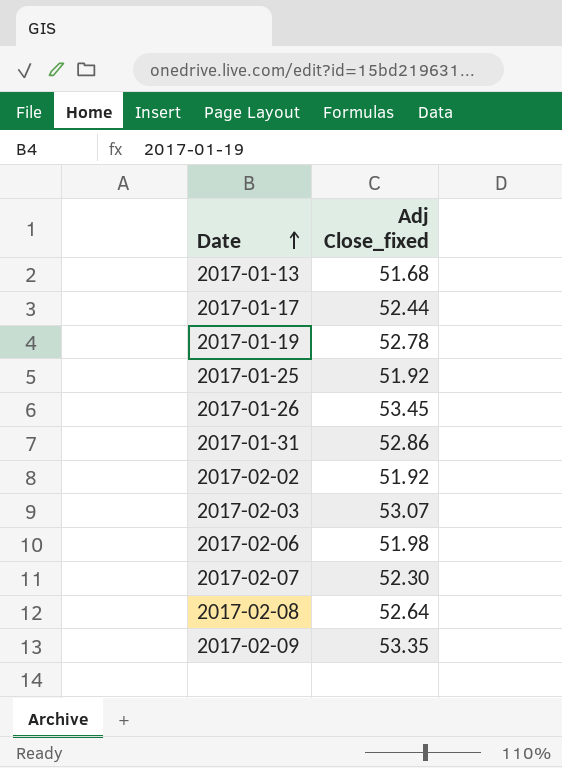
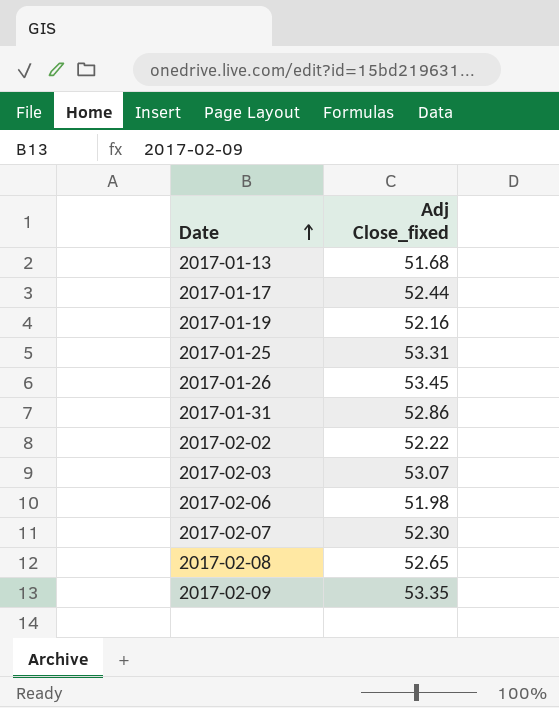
2017-01-19 | Adj Close_fixed: 52.78 -> 52.16
2017-01-25 | Adj Close_fixed: 51.92 -> 53.31
2017-02-02 | Adj Close_fixed: 51.92 -> 52.22
2017-02-08 | Adj Close_fixed: 52.64 -> 52.65

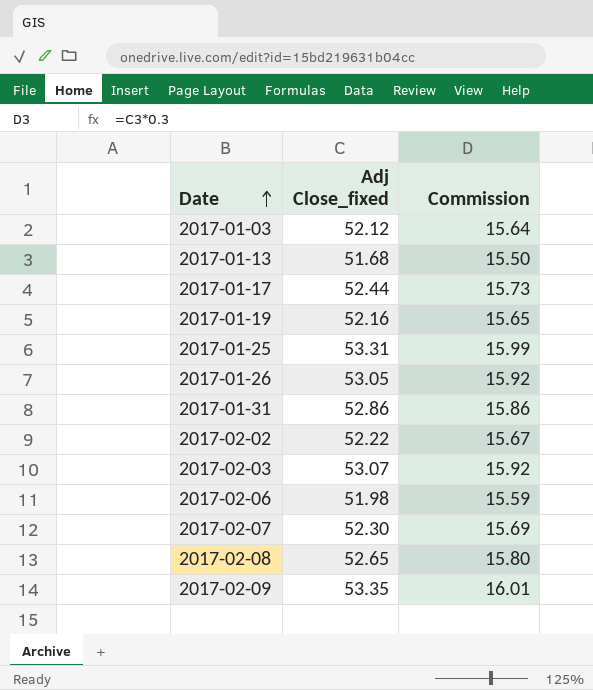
column Commission | formula: none -> [Adj Close_fixed] * 0.3
row 2017-01-03: none -> 52.12 | 15.64
2017-01-26 | Adj Close_fixed: 53.45 -> 53.05

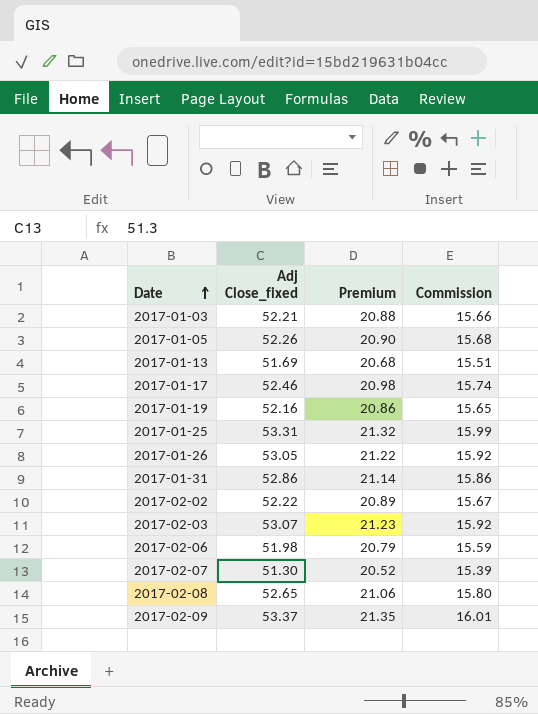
column Premium | formula: none -> [Adj Close_fixed] * 0.4
2017-01-03 | Adj Close_fixed: 52.12 -> 52.21
2017-01-03 | Commission: 15.64 -> 15.66
row 2017-01-05: none -> 52.26 | 20.90 | 15.68
2017-01-13 | Adj Close_fixed: 51.68 -> 51.69
2017-01-13 | Commission: 15.50 -> 15.51
2017-01-17 | Adj Close_fixed: 52.44 -> 52.46
2017-01-17 | Commission: 15.73 -> 15.74
2017-02-07 | Adj Close_fixed: 52.30 -> 51.30
2017-02-07 | Commission: 15.69 -> 15.39
2017-02-09 | Adj Close_fixed: 53.35 -> 53.37

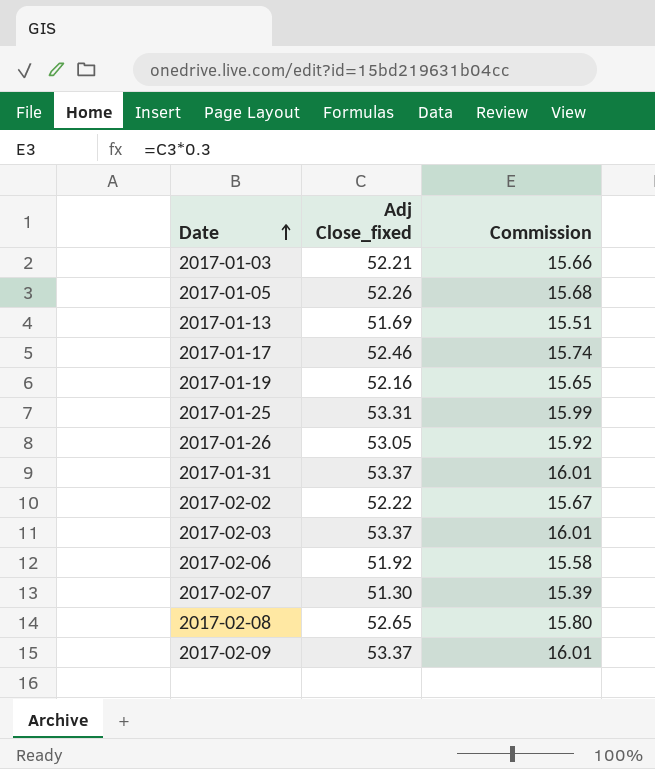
column Premium | formula: [Adj Close_fixed] * 0.4 -> none
2017-01-31 | Adj Close_fixed: 52.86 -> 53.37
2017-01-31 | Commission: 15.86 -> 16.01
2017-02-03 | Adj Close_fixed: 53.07 -> 53.37
2017-02-03 | Commission: 15.92 -> 16.01
2017-02-06 | Adj Close_fixed: 51.98 -> 51.92
2017-02-06 | Commission: 15.59 -> 15.58

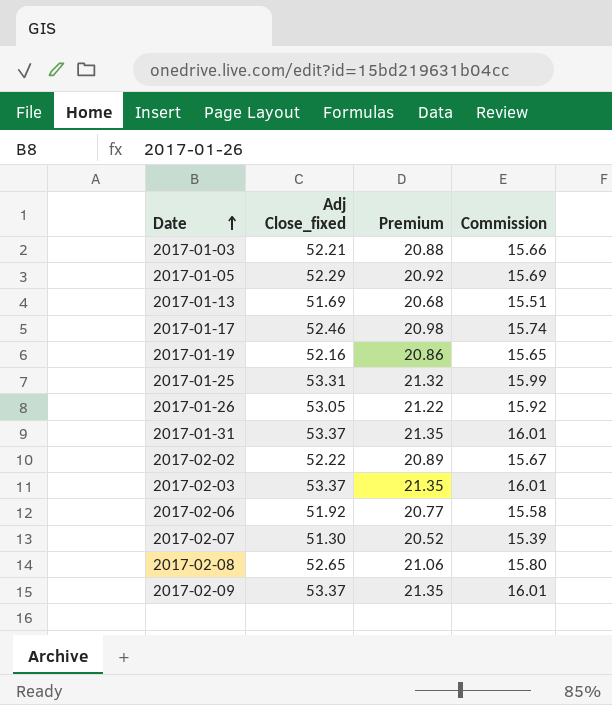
column Premium | formula: none -> [Adj Close_fixed] * 0.4
2017-01-05 | Adj Close_fixed: 52.26 -> 52.29
2017-01-05 | Commission: 15.68 -> 15.69

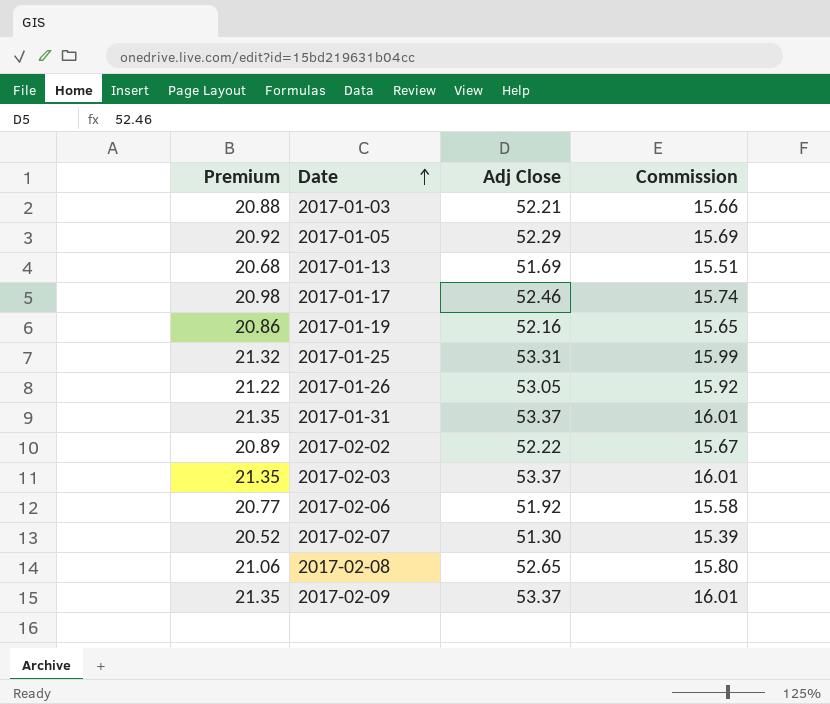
column Premium | position: 3 -> 1
column name: Adj Close_fixed -> Adj Close

